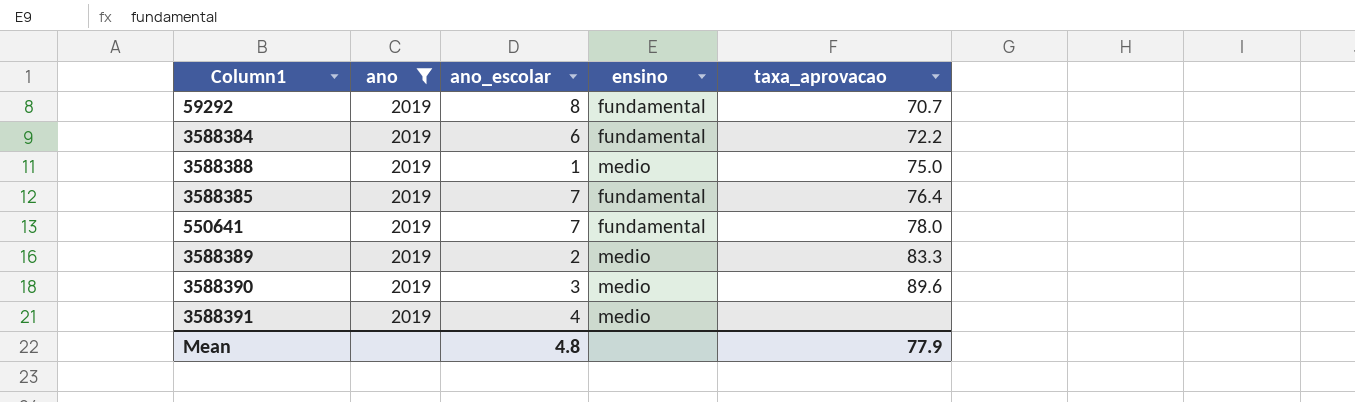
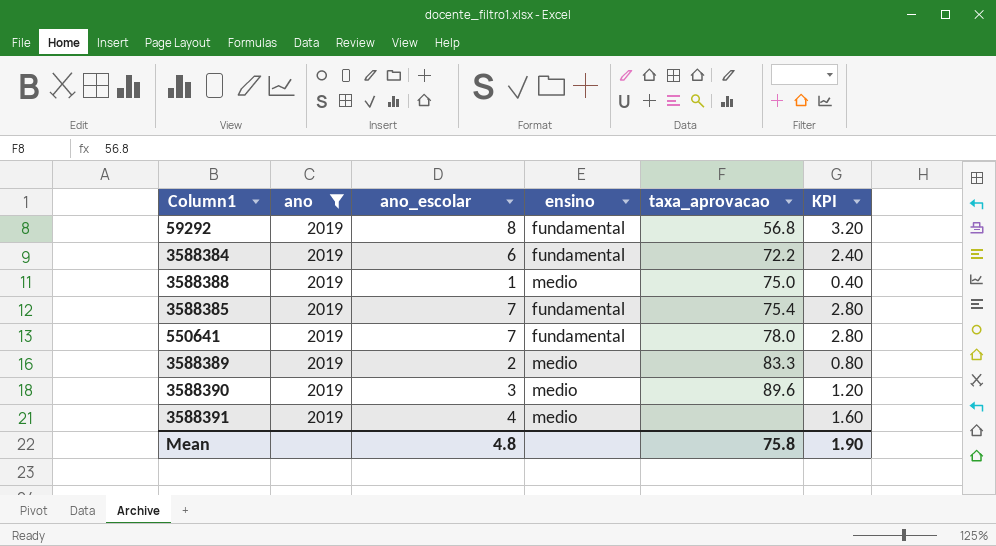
column KPI | formula: none -> [ano_escolar] * 0.4
59292 | taxa_aprovacao: 70.7 -> 56.8
3588385 | taxa_aprovacao: 76.4 -> 75.4
Mean | taxa_aprovacao: 77.9 -> 75.8

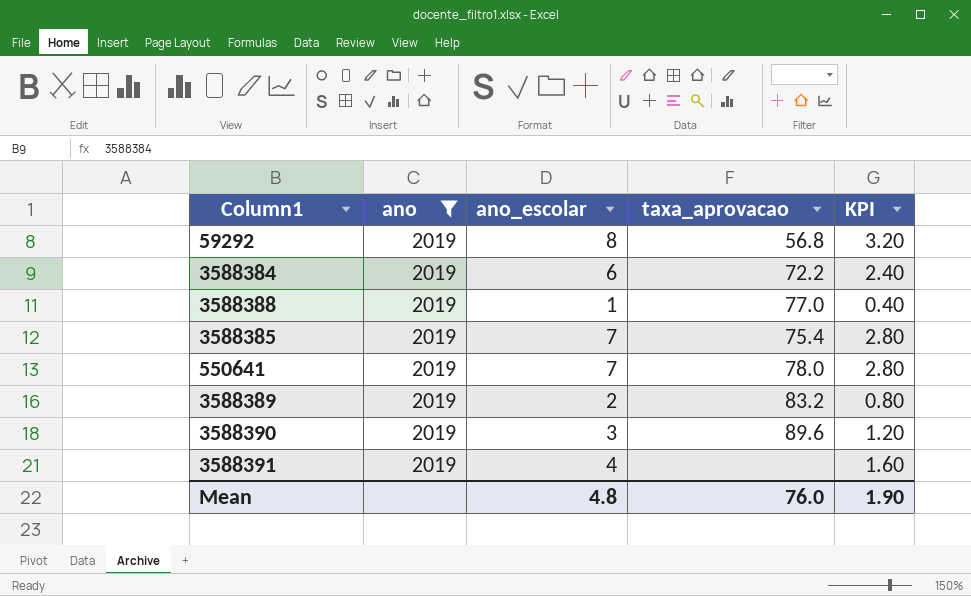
column ensino | position: 4 -> none
3588388 | taxa_aprovacao: 75.0 -> 77.0
3588389 | taxa_aprovacao: 83.3 -> 83.2
Mean | taxa_aprovacao: 75.8 -> 76.0

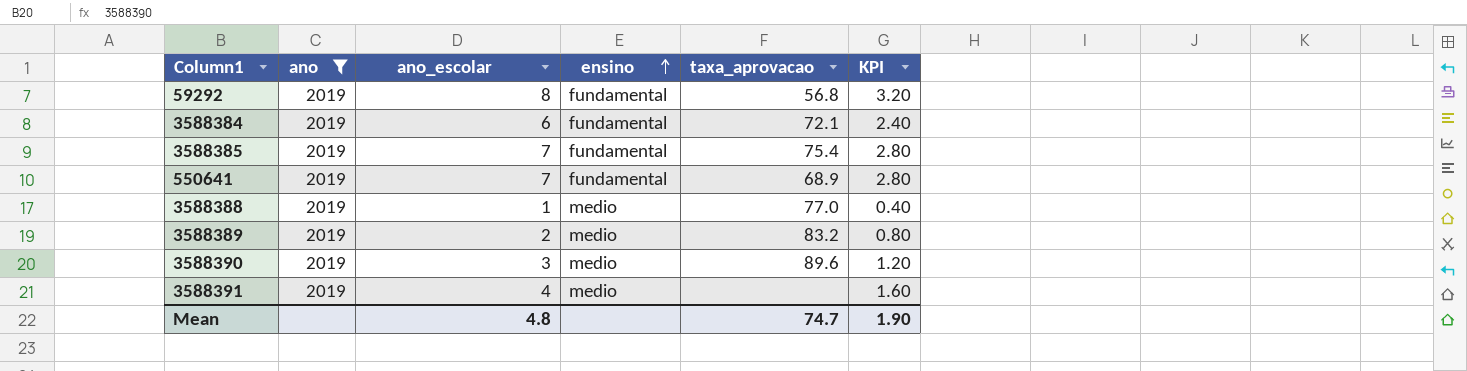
row order: none -> ensino ascending
column ensino | position: none -> 4
3588384 | taxa_aprovacao: 72.2 -> 72.1
550641 | taxa_aprovacao: 78.0 -> 68.9
Mean | taxa_aprovacao: 76.0 -> 74.7

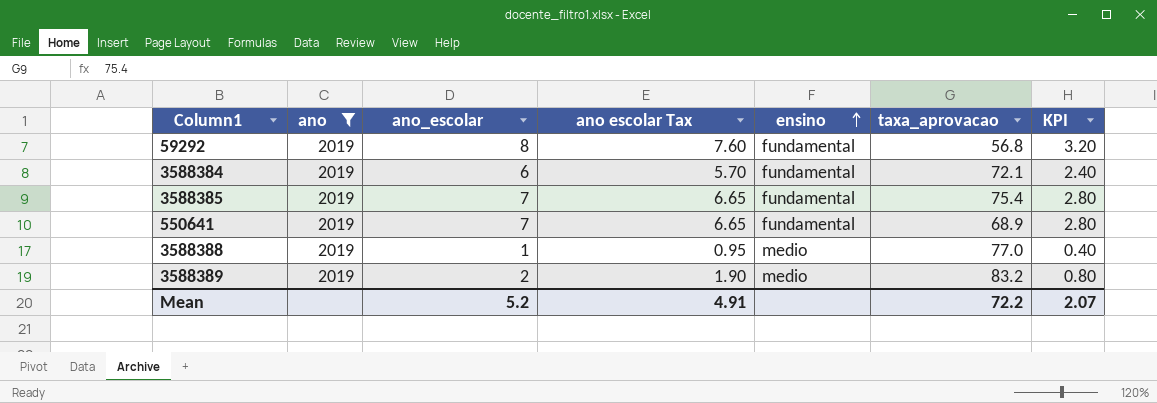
column ano escolar Tax | formula: none -> [ano_escolar] * 0.95
row 3588390: 2019 | 3 | medio | 89.6 | 1.20 -> none
row 3588391: 2019 | 4 | medio | none | 1.60 -> none
Mean | ano_escolar: 4.8 -> 5.2
Mean | taxa_aprovacao: 74.7 -> 72.2
Mean | KPI: 1.90 -> 2.07

